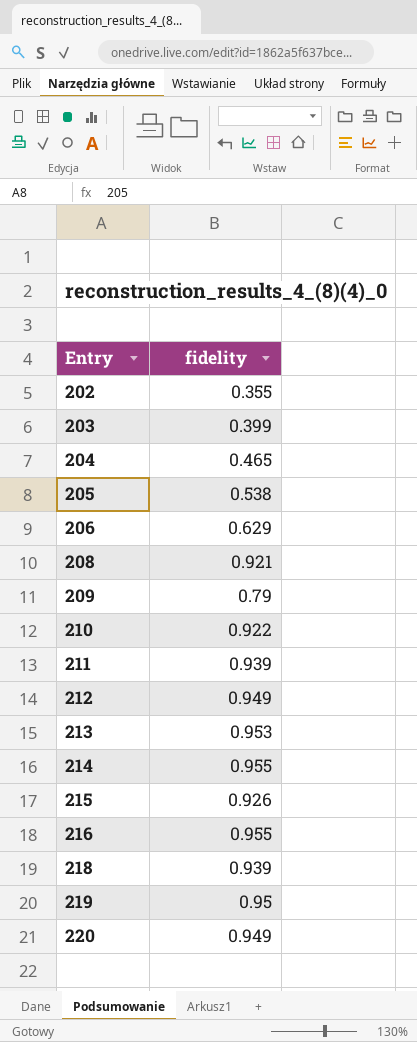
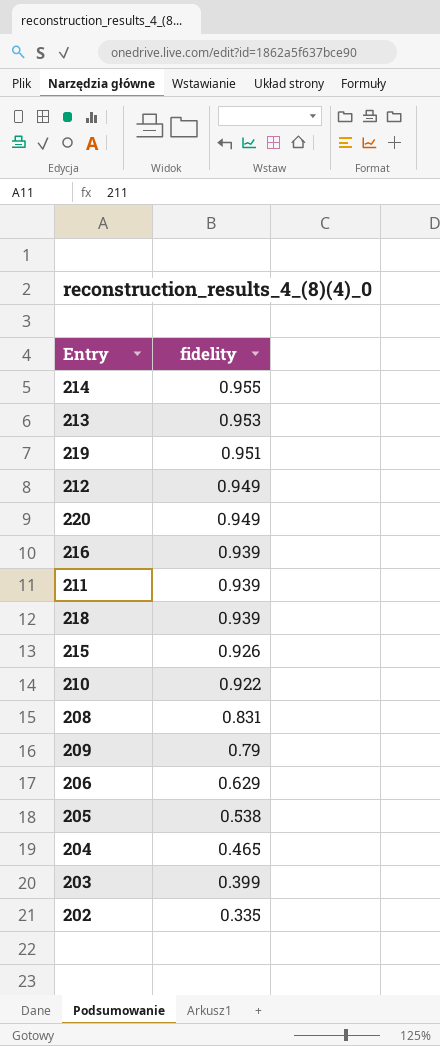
row order: Entry ascending -> fidelity descending
219 | fidelity: 0.95 -> 0.951
216 | fidelity: 0.955 -> 0.939
208 | fidelity: 0.921 -> 0.831
202 | fidelity: 0.355 -> 0.335

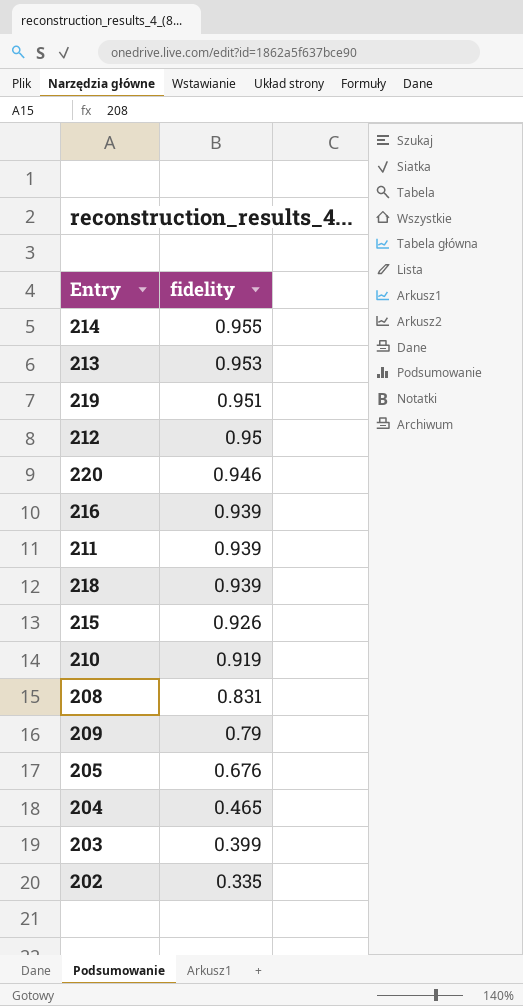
row 206: 0.629 -> none
212 | fidelity: 0.949 -> 0.95
220 | fidelity: 0.949 -> 0.946
210 | fidelity: 0.922 -> 0.919
205 | fidelity: 0.538 -> 0.676

